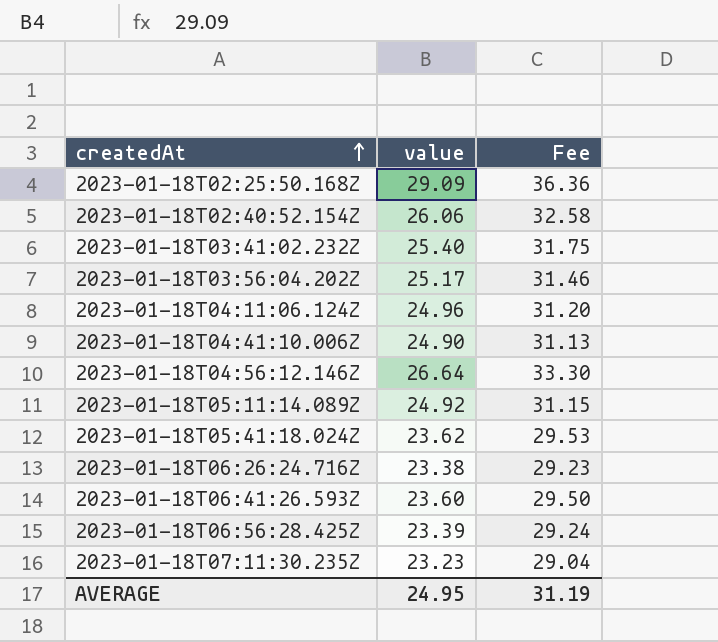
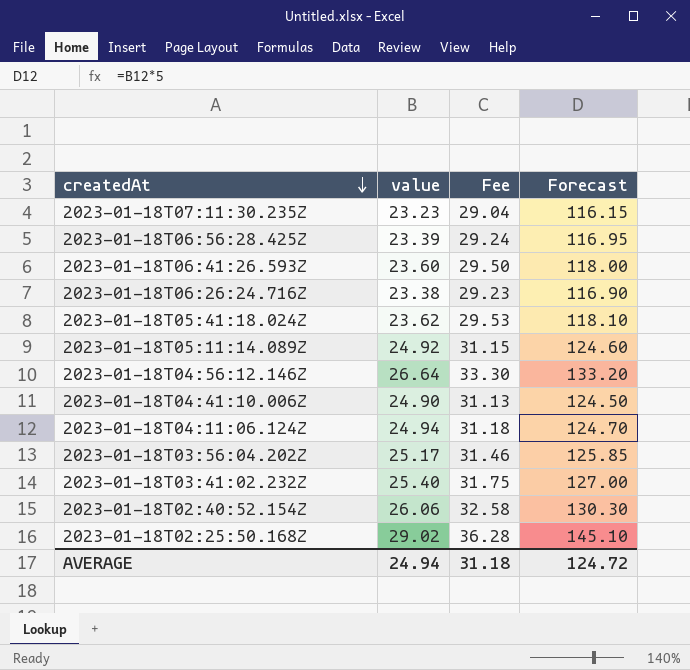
row order: createdAt ascending -> createdAt descending
column Forecast | formula: none -> [value] * 5
2023-01-18T04:11:06.124Z | value: 24.96 -> 24.94
2023-01-18T04:11:06.124Z | Fee: 31.20 -> 31.18
2023-01-18T02:25:50.168Z | value: 29.09 -> 29.02
2023-01-18T02:25:50.168Z | Fee: 36.36 -> 36.28
AVERAGE | value: 24.95 -> 24.94
AVERAGE | Fee: 31.19 -> 31.18

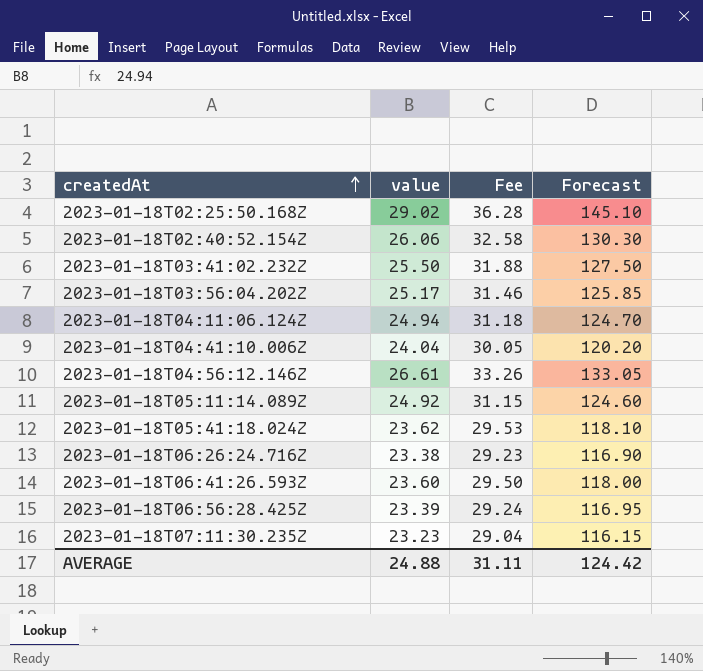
row order: createdAt descending -> createdAt ascending
2023-01-18T03:41:02.232Z | value: 25.40 -> 25.50
2023-01-18T03:41:02.232Z | Fee: 31.75 -> 31.88
2023-01-18T03:41:02.232Z | Forecast: 127.00 -> 127.50
2023-01-18T04:41:10.006Z | value: 24.90 -> 24.04
2023-01-18T04:41:10.006Z | Fee: 31.13 -> 30.05
2023-01-18T04:41:10.006Z | Forecast: 124.50 -> 120.20
2023-01-18T04:56:12.146Z | value: 26.64 -> 26.61
2023-01-18T04:56:12.146Z | Fee: 33.30 -> 33.26
2023-01-18T04:56:12.146Z | Forecast: 133.20 -> 133.05
AVERAGE | value: 24.94 -> 24.88
AVERAGE | Fee: 31.18 -> 31.11
AVERAGE | Forecast: 124.72 -> 124.42

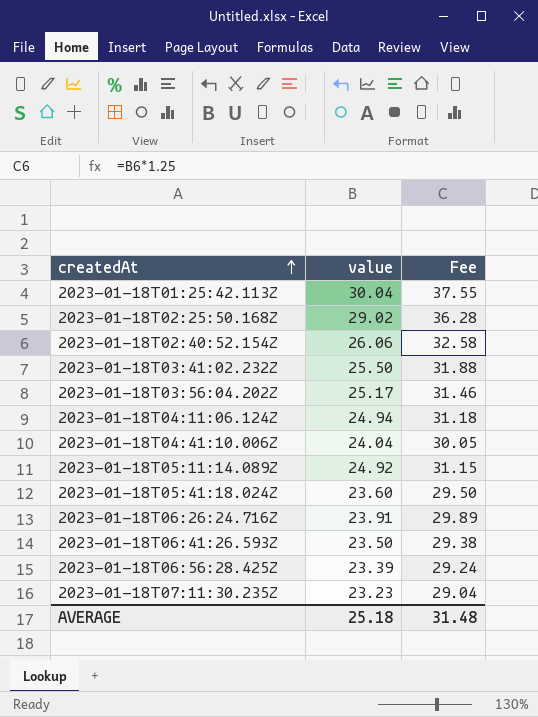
column Forecast | formula: [value] * 5 -> none
row 2023-01-18T04:56:12.146Z: 26.61 | 33.26 | 133.05 -> none
row 2023-01-18T01:25:42.113Z: none -> 30.04 | 37.55
2023-01-18T05:41:18.024Z | value: 23.62 -> 23.60
2023-01-18T05:41:18.024Z | Fee: 29.53 -> 29.50
2023-01-18T06:26:24.716Z | value: 23.38 -> 23.91
2023-01-18T06:26:24.716Z | Fee: 29.23 -> 29.89
2023-01-18T06:41:26.593Z | value: 23.60 -> 23.50
2023-01-18T06:41:26.593Z | Fee: 29.50 -> 29.38
AVERAGE | value: 24.88 -> 25.18
AVERAGE | Fee: 31.11 -> 31.48

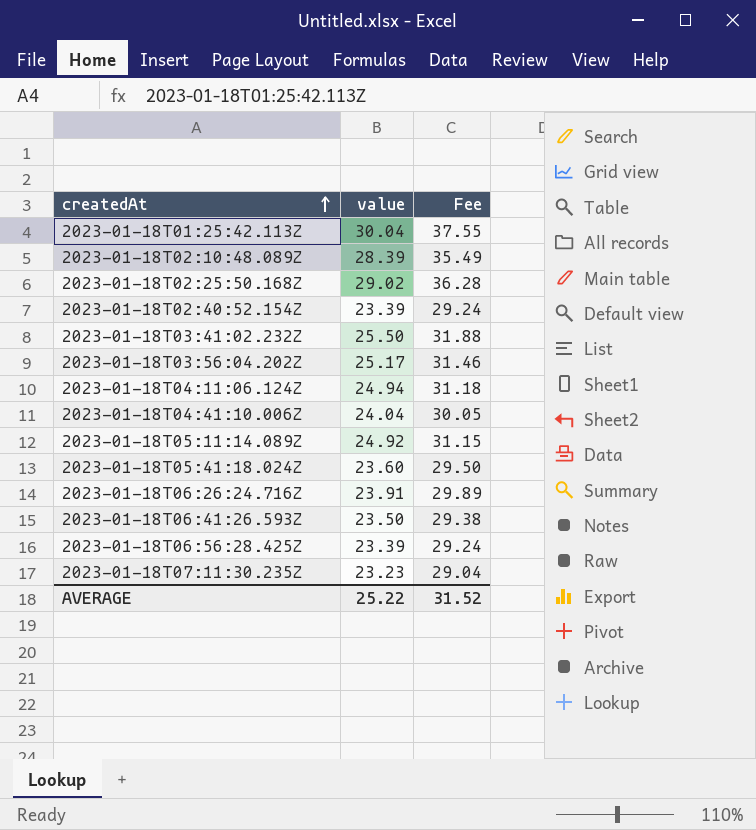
row 2023-01-18T02:10:48.089Z: none -> 28.39 | 35.49
2023-01-18T02:40:52.154Z | value: 26.06 -> 23.39
2023-01-18T02:40:52.154Z | Fee: 32.58 -> 29.24
AVERAGE | value: 25.18 -> 25.22
AVERAGE | Fee: 31.48 -> 31.52

